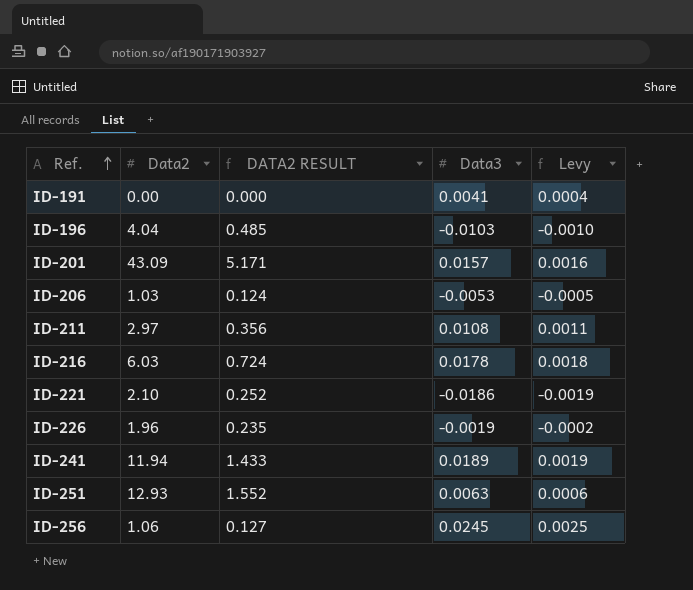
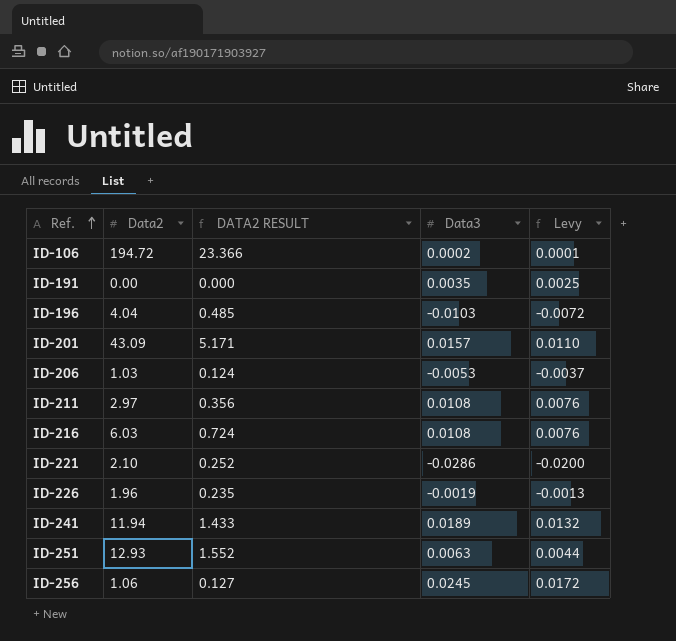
column Levy | formula: [Data3] * 0.1 -> [Data3] * 0.7
row ID-106: none -> 194.72 | 23.366 | 0.0002 | 0.0001
ID-191 | Data3: 0.0041 -> 0.0035
ID-216 | Data3: 0.0178 -> 0.0108
ID-221 | Data3: -0.0186 -> -0.0286

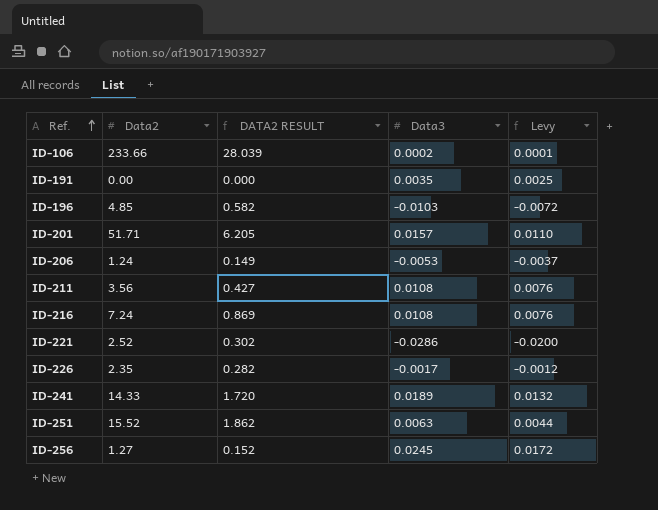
ID-106 | Data2: 194.72 -> 233.66
ID-106 | DATA2 RESULT: 23.366 -> 28.039
ID-196 | Data2: 4.04 -> 4.85
ID-196 | DATA2 RESULT: 0.485 -> 0.582
ID-201 | Data2: 43.09 -> 51.71
ID-201 | DATA2 RESULT: 5.171 -> 6.205
ID-206 | Data2: 1.03 -> 1.24
ID-206 | DATA2 RESULT: 0.124 -> 0.149
ID-211 | Data2: 2.97 -> 3.56
ID-211 | DATA2 RESULT: 0.356 -> 0.427
ID-216 | Data2: 6.03 -> 7.24
ID-216 | DATA2 RESULT: 0.724 -> 0.869
ID-221 | Data2: 2.10 -> 2.52
ID-221 | DATA2 RESULT: 0.252 -> 0.302
ID-226 | Data2: 1.96 -> 2.35
ID-226 | DATA2 RESULT: 0.235 -> 0.282
ID-226 | Data3: -0.0019 -> -0.0017
ID-226 | Levy: -0.0013 -> -0.0012
ID-241 | Data2: 11.94 -> 14.33
ID-241 | DATA2 RESULT: 1.433 -> 1.720
ID-251 | Data2: 12.93 -> 15.52
ID-251 | DATA2 RESULT: 1.552 -> 1.862
ID-256 | Data2: 1.06 -> 1.27
ID-256 | DATA2 RESULT: 0.127 -> 0.152

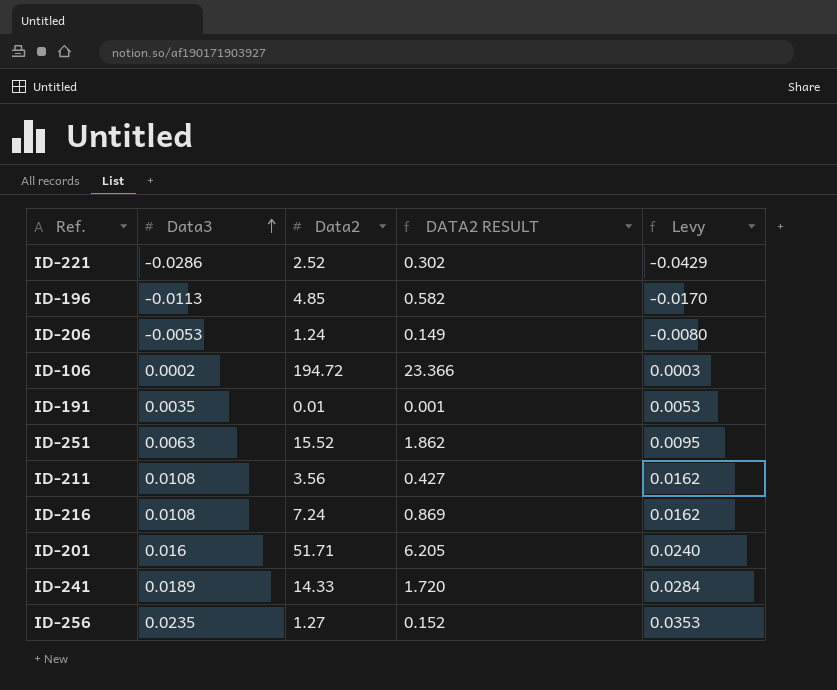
row order: Ref. ascending -> Data3 ascending
column Data3 | position: 4 -> 2
column Levy | formula: [Data3] * 0.7 -> [Data3] * 1.5
row ID-226: 2.35 | 0.282 | -0.0017 | -0.0012 -> none
ID-196 | Data3: -0.0103 -> -0.0113
ID-106 | Data2: 233.66 -> 194.72
ID-106 | DATA2 RESULT: 28.039 -> 23.366
ID-191 | Data2: 0.00 -> 0.01
ID-191 | DATA2 RESULT: 0.000 -> 0.001
ID-201 | Data3: 0.0157 -> 0.016
ID-256 | Data3: 0.0245 -> 0.0235

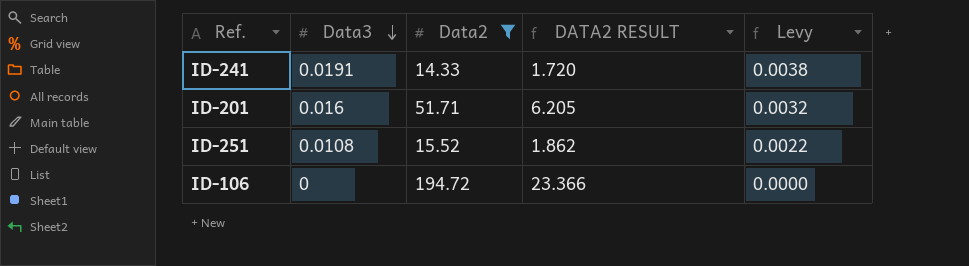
filter: none -> Data2 >= 14.33
row order: Data3 ascending -> Data3 descending
column Levy | formula: [Data3] * 1.5 -> [Data3] * 0.2
ID-241 | Data3: 0.0189 -> 0.0191
ID-251 | Data3: 0.0063 -> 0.0108
ID-106 | Data3: 0.0002 -> 0

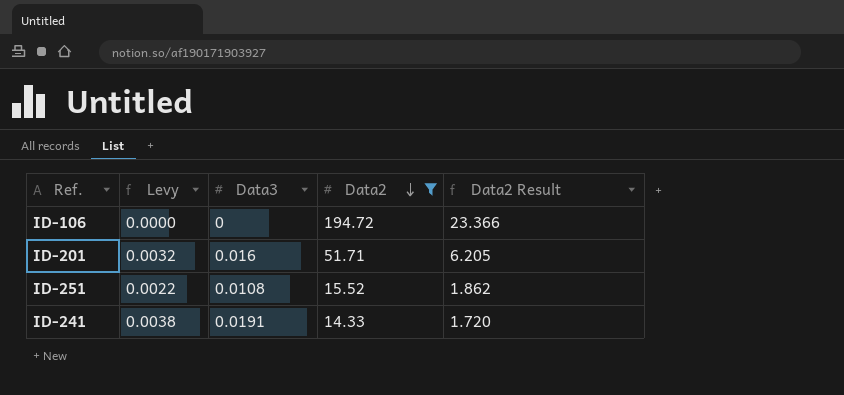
row order: Data3 descending -> Data2 descending
column Levy | position: 5 -> 2
column name: DATA2 RESULT -> Data2 Result

